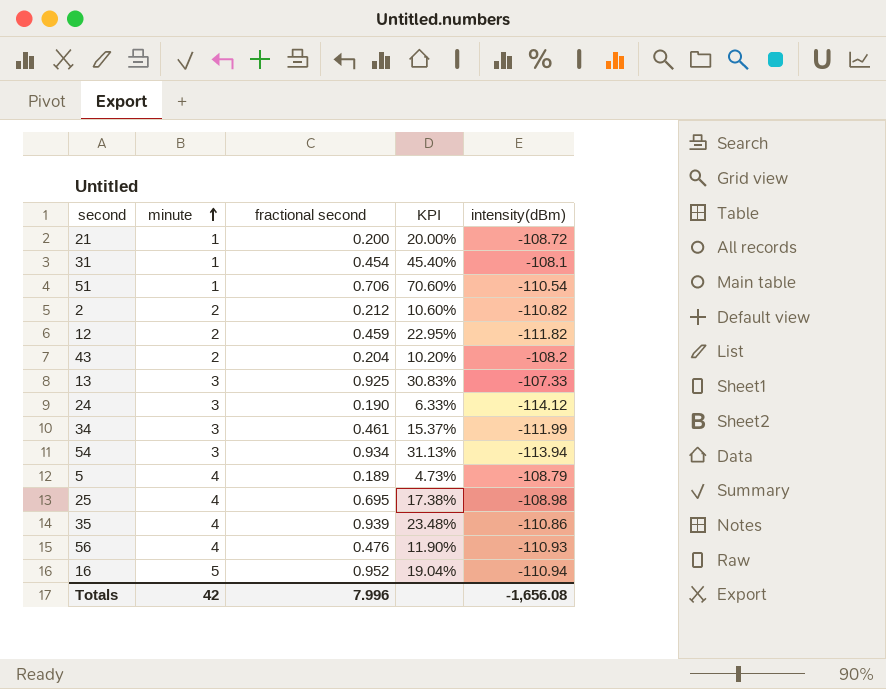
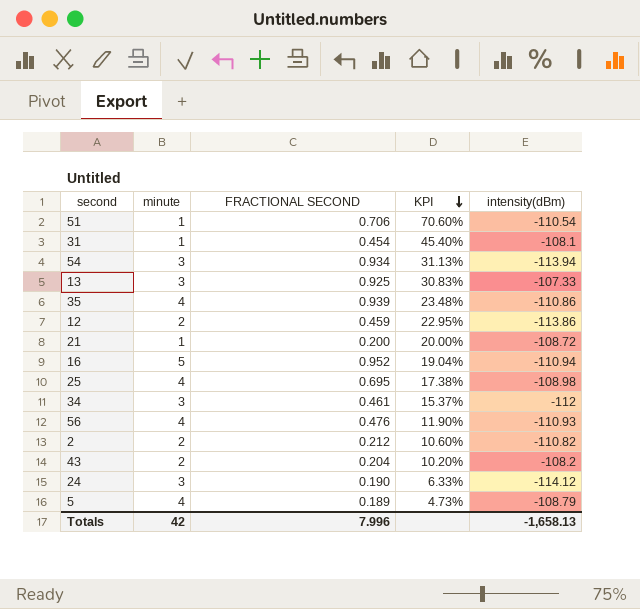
row order: minute ascending -> KPI descending
column name: fractional second -> FRACTIONAL SECOND
12 | intensity(dBm): -111.82 -> -113.86
34 | intensity(dBm): -111.99 -> -112
Totals | intensity(dBm): -1,656.08 -> -1,658.13

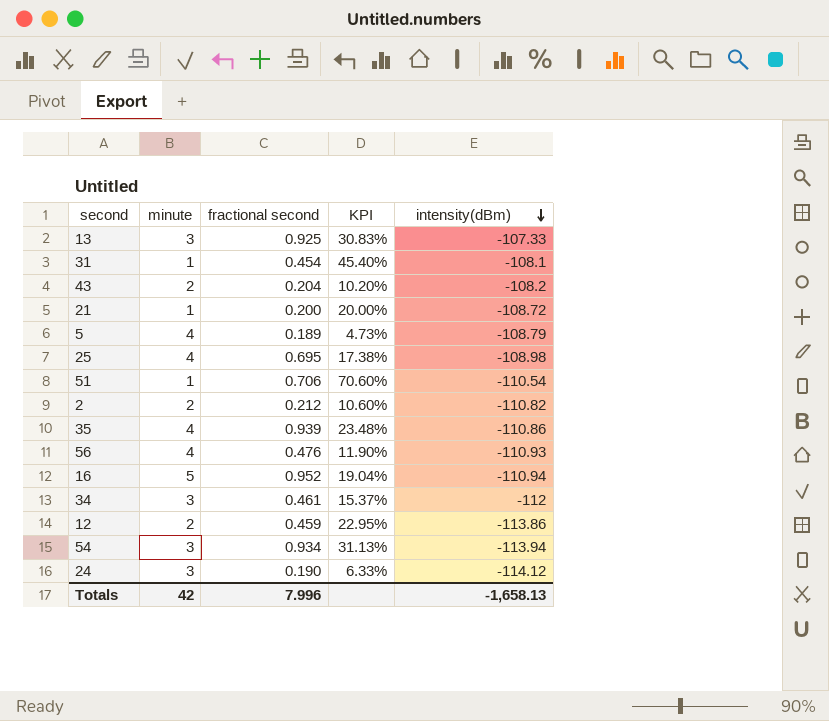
row order: KPI descending -> intensity(dBm) descending
column name: FRACTIONAL SECOND -> fractional second

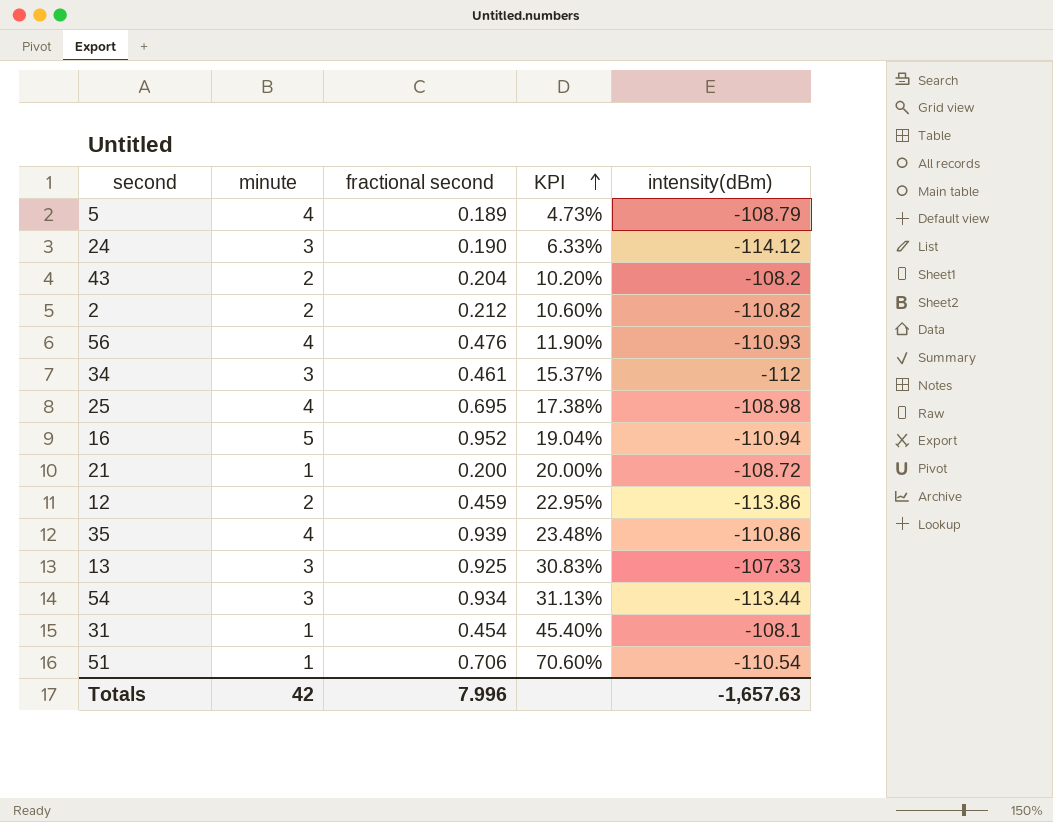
row order: intensity(dBm) descending -> KPI ascending
54 | intensity(dBm): -113.94 -> -113.44
Totals | intensity(dBm): -1,658.13 -> -1,657.63

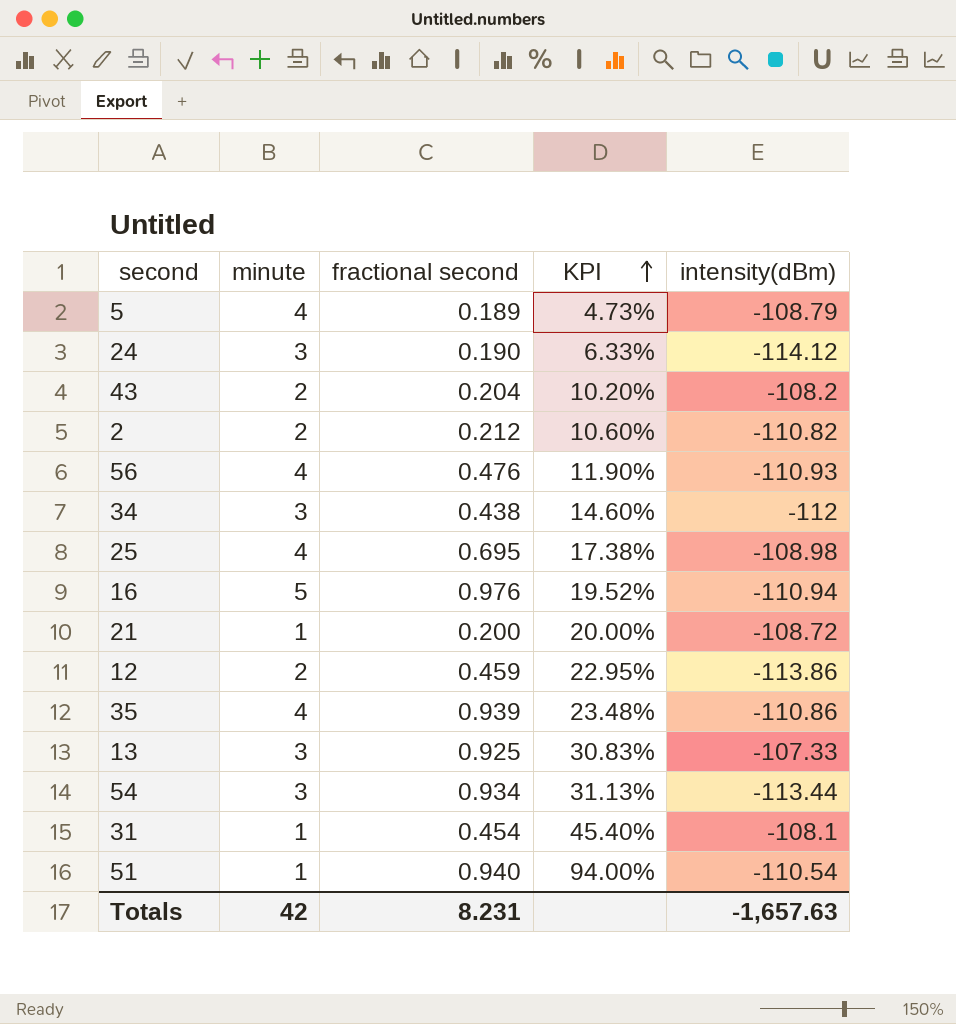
34 | fractional second: 0.461 -> 0.438
34 | KPI: 15.37% -> 14.60%
16 | fractional second: 0.952 -> 0.976
16 | KPI: 19.04% -> 19.52%
51 | fractional second: 0.706 -> 0.940
51 | KPI: 70.60% -> 94.00%
Totals | fractional second: 7.996 -> 8.231

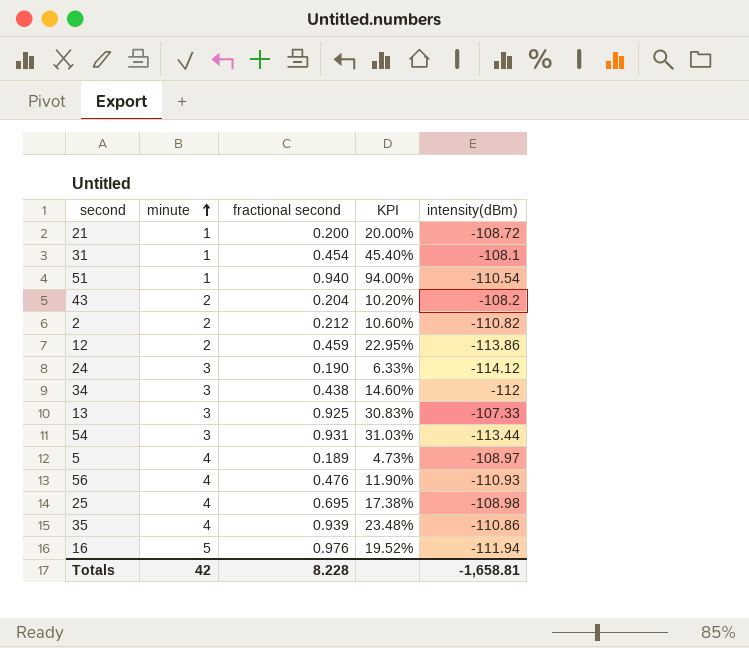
row order: KPI ascending -> minute ascending
54 | fractional second: 0.934 -> 0.931
54 | KPI: 31.13% -> 31.03%
5 | intensity(dBm): -108.79 -> -108.97
16 | intensity(dBm): -110.94 -> -111.94
Totals | fractional second: 8.231 -> 8.228
Totals | intensity(dBm): -1,657.63 -> -1,658.81

